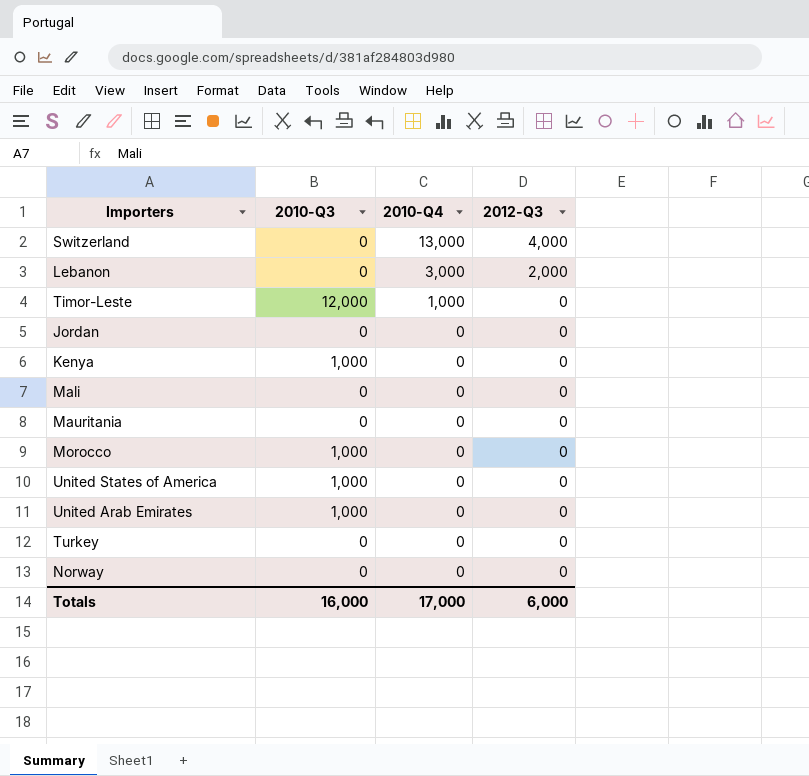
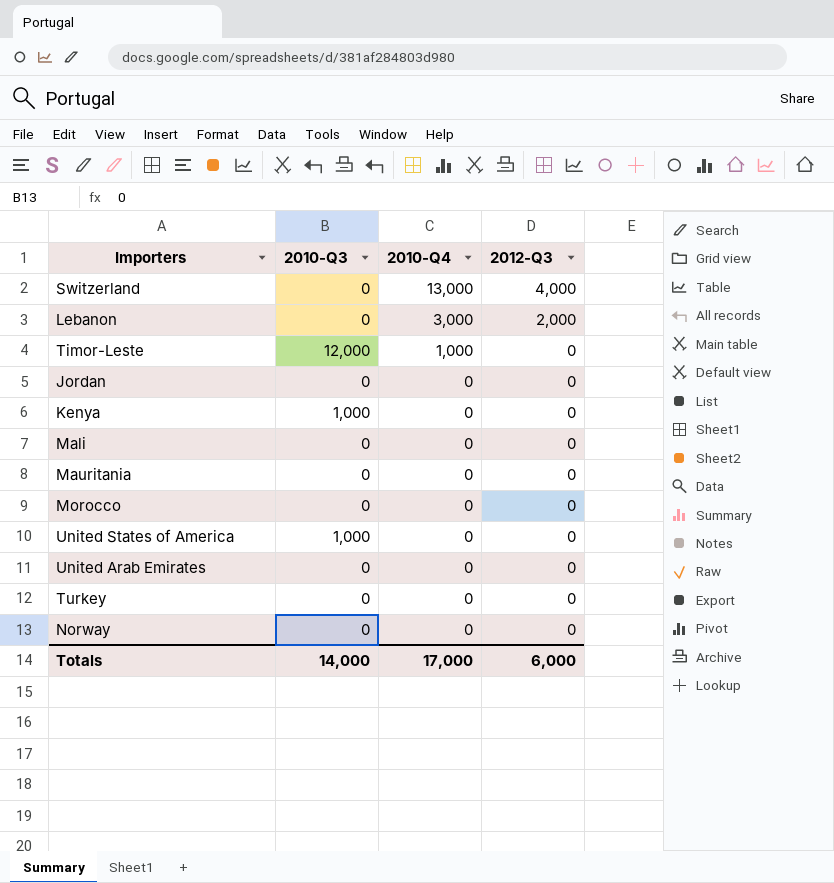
Morocco | 2010-Q3: 1,000 -> 0
United Arab Emirates | 2010-Q3: 1,000 -> 0
Totals | 2010-Q3: 16,000 -> 14,000

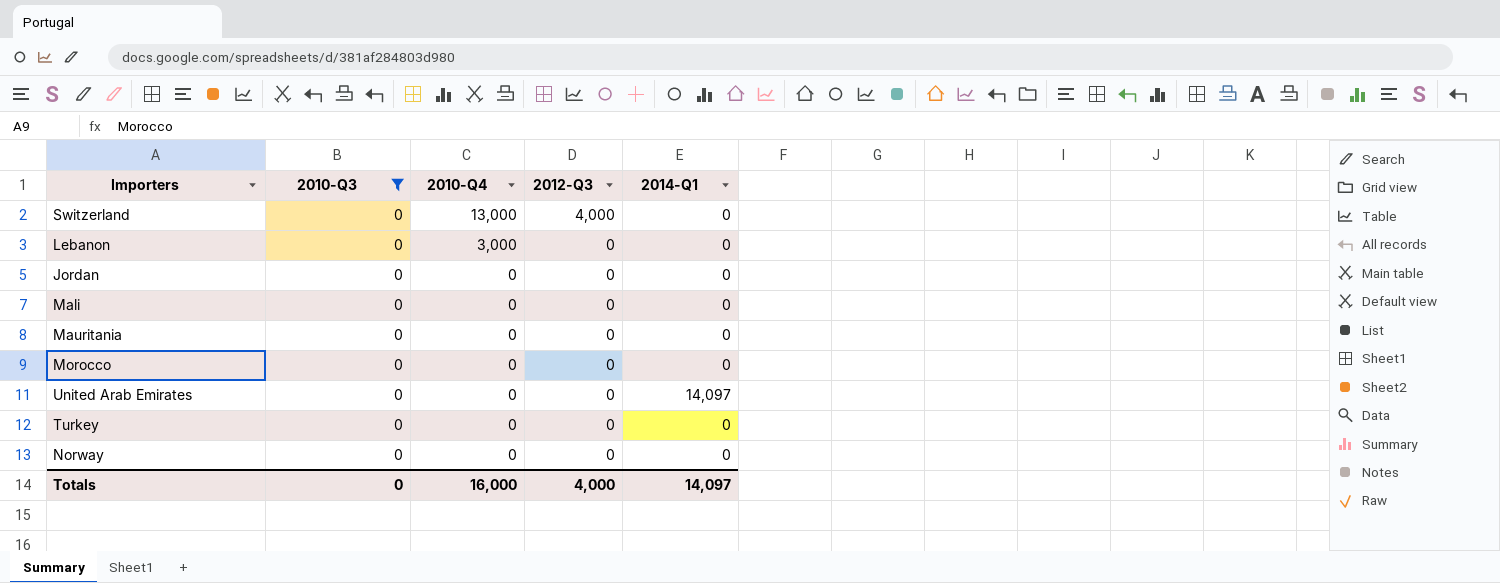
filter: none -> 2010-Q3 = 0
column 2014-Q1 | position: none -> 5
Lebanon | 2012-Q3: 2,000 -> 0
Totals | 2010-Q3: 14,000 -> 0
Totals | 2010-Q4: 17,000 -> 16,000
Totals | 2012-Q3: 6,000 -> 4,000

